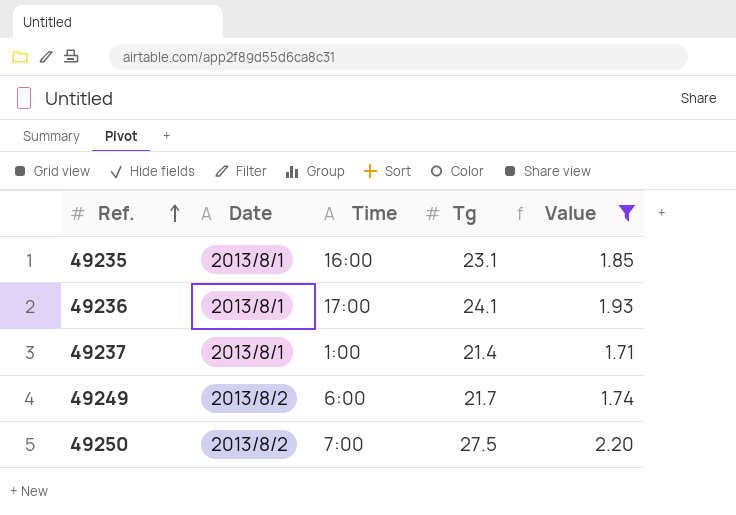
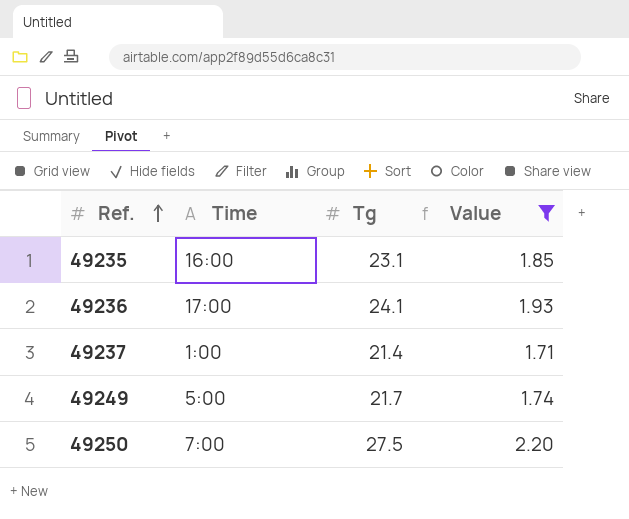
column Date | position: 2 -> none
49249 | Time: 6:00 -> 5:00

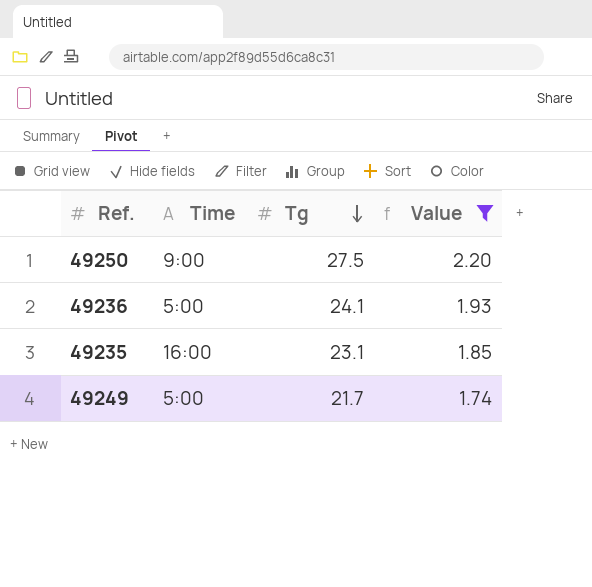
row order: Ref. ascending -> Tg descending
row 49237: 1:00 | 21.4 | 1.71 -> none
49250 | Time: 7:00 -> 9:00
49236 | Time: 17:00 -> 5:00

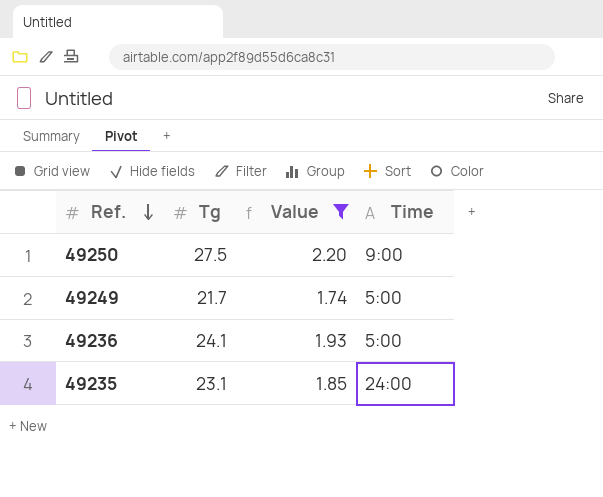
row order: Tg descending -> Ref. descending
column Time | position: 2 -> 4
49235 | Time: 16:00 -> 24:00

